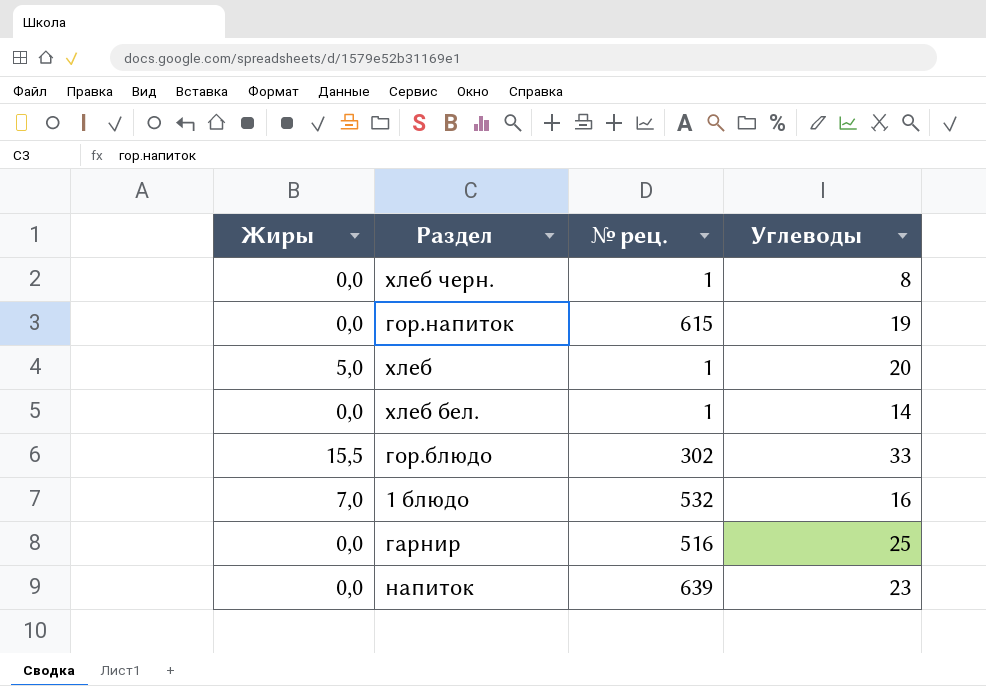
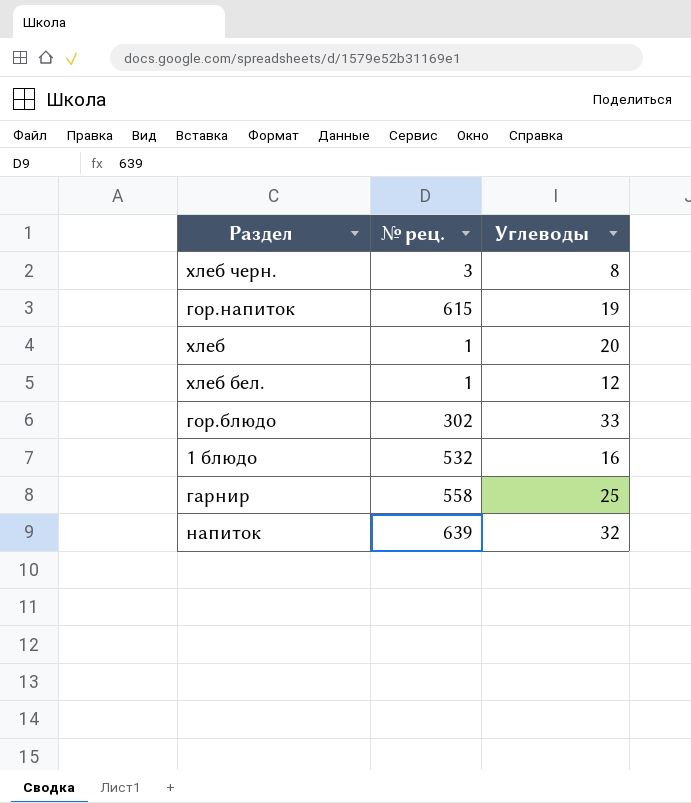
column Жиры | position: 1 -> none
хлеб черн. | № рец.: 1 -> 3
хлеб бел. | Углеводы: 14 -> 12
гарнир | № рец.: 516 -> 558
напиток | Углеводы: 23 -> 32

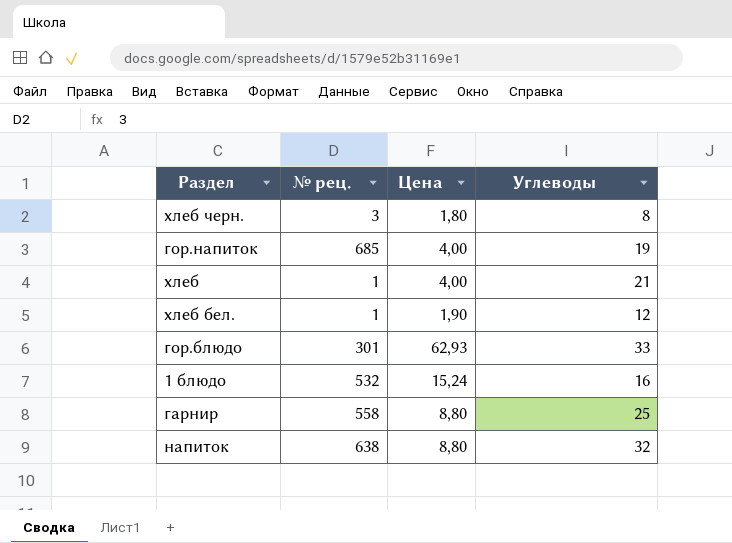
column Цена | position: none -> 3
гор.напиток | № рец.: 615 -> 685
хлеб | Углеводы: 20 -> 21
гор.блюдо | № рец.: 302 -> 301
напиток | № рец.: 639 -> 638

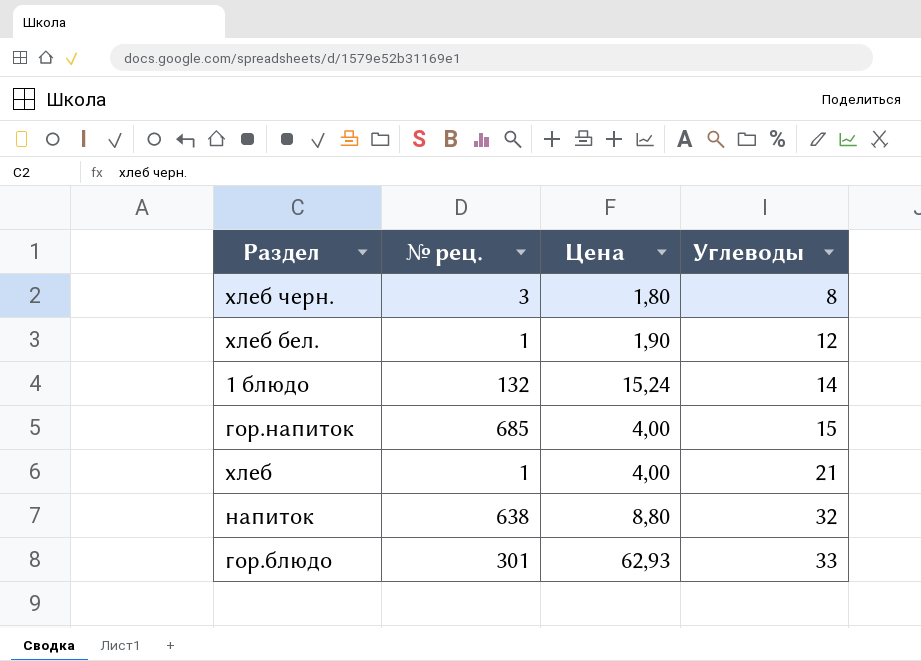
row order: none -> Углеводы ascending
row гарнир: 558 | 8,80 | 25 -> none
1 блюдо | № рец.: 532 -> 132
1 блюдо | Углеводы: 16 -> 14
гор.напиток | Углеводы: 19 -> 15

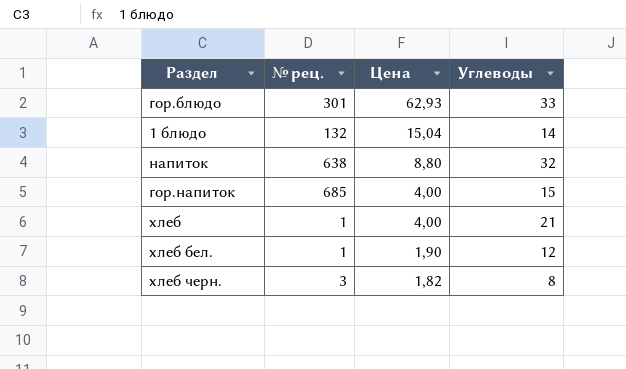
row order: Углеводы ascending -> Цена descending
1 блюдо | Цена: 15,24 -> 15,04
хлеб черн. | Цена: 1,80 -> 1,82

